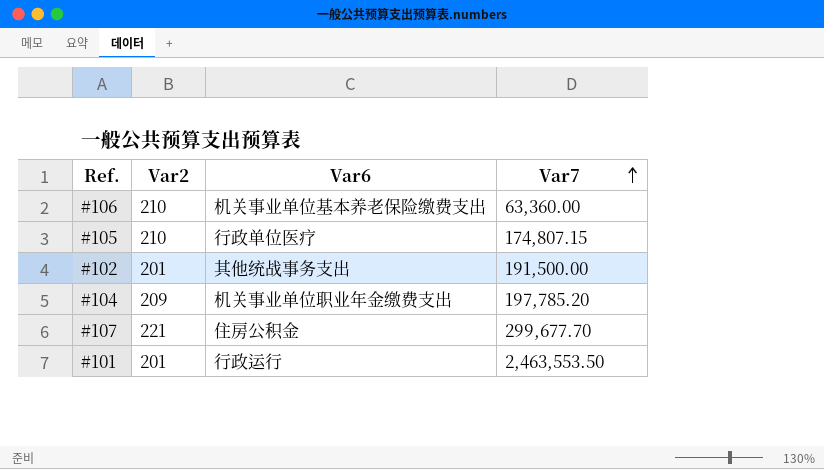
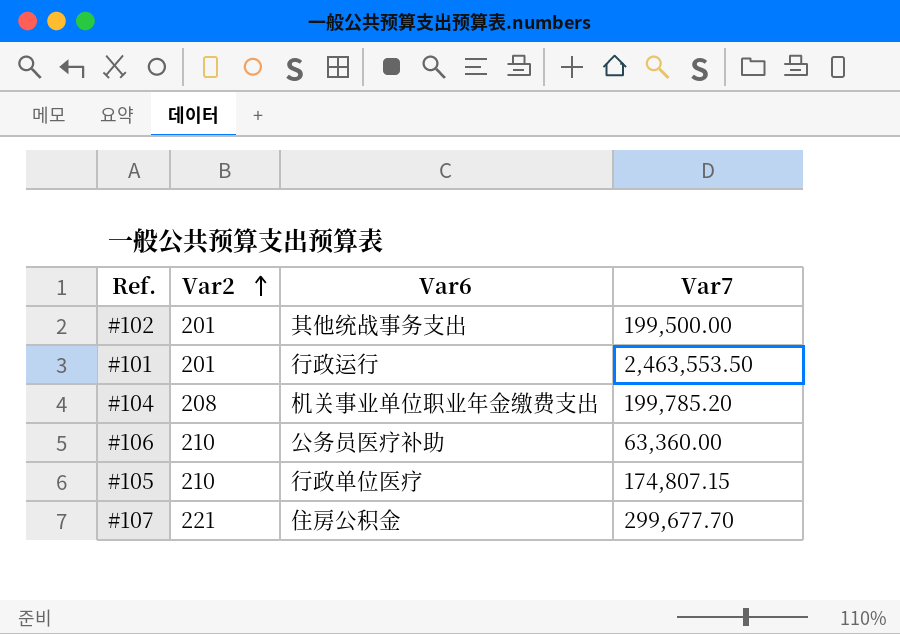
row order: Var7 ascending -> Var2 ascending
#102 | Var7: 191,500.00 -> 199,500.00
#104 | Var2: 209 -> 208
#104 | Var7: 197,785.20 -> 199,785.20
#106 | Var6: 机关事业单位基本养老保险缴费支出 -> 公务员医疗补助

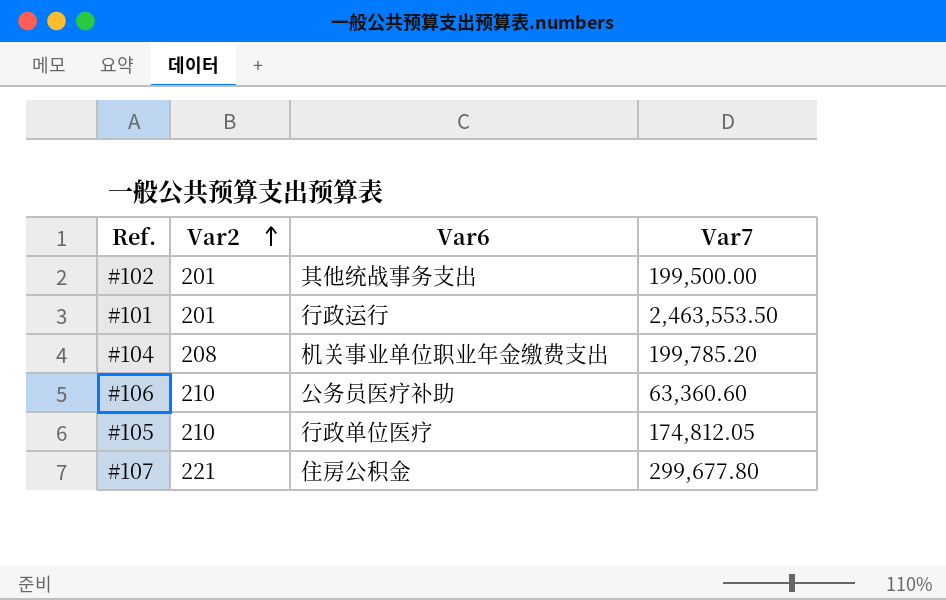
#106 | Var7: 63,360.00 -> 63,360.60
#105 | Var7: 174,807.15 -> 174,812.05
#107 | Var7: 299,677.70 -> 299,677.80

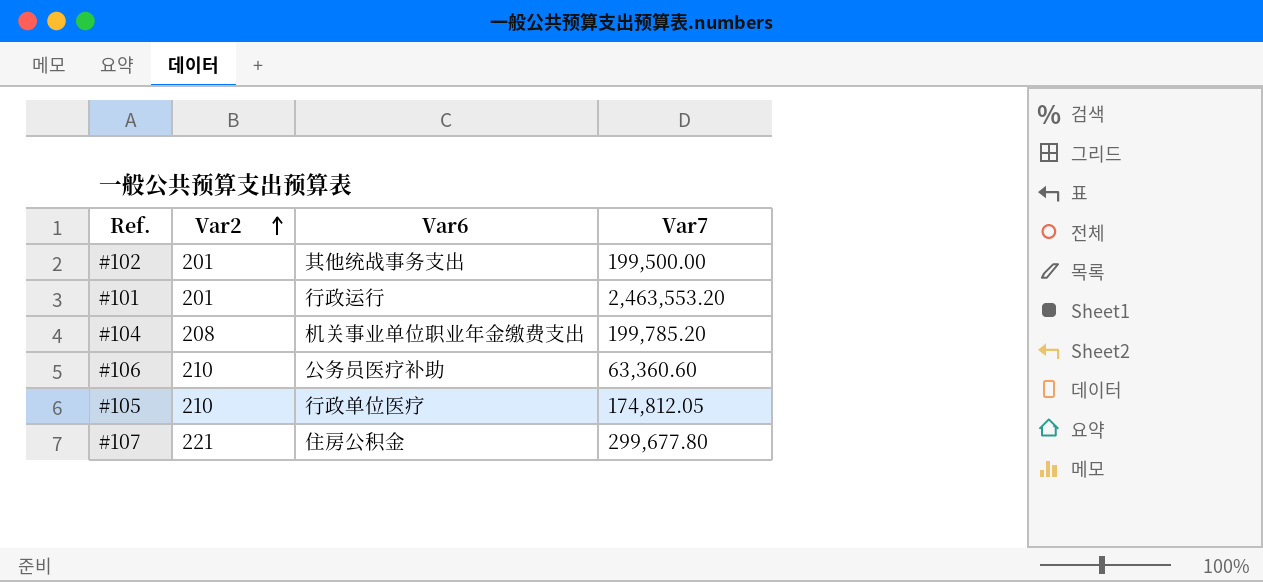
#101 | Var7: 2,463,553.50 -> 2,463,553.20

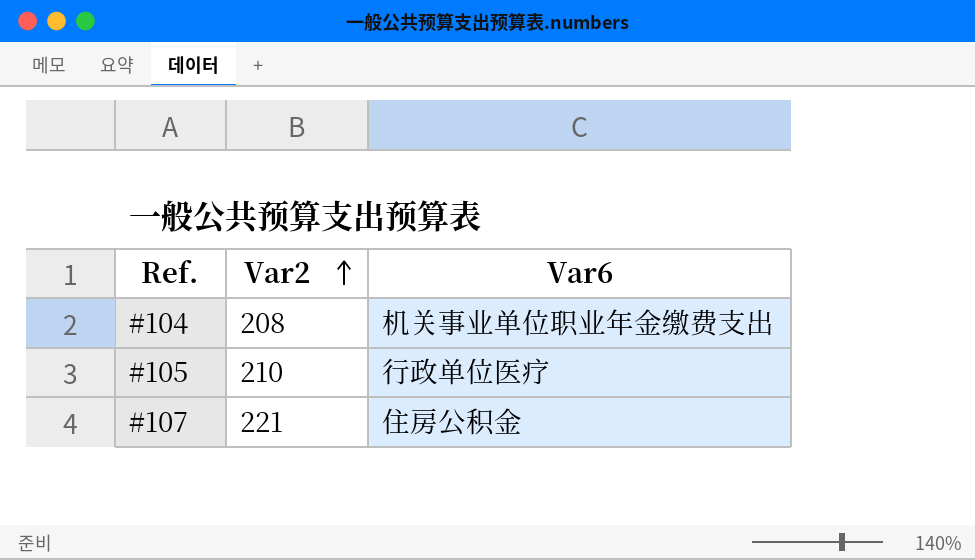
column Var7 | position: 4 -> none
row #102: 201 | 其他统战事务支出 | 199,500.00 -> none
row #101: 201 | 行政运行 | 2,463,553.20 -> none
row #106: 210 | 公务员医疗补助 | 63,360.60 -> none

